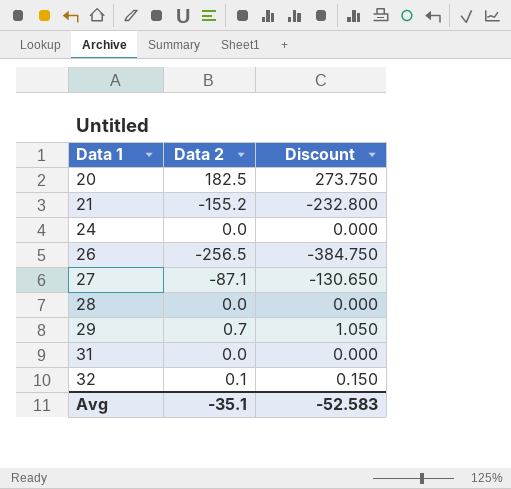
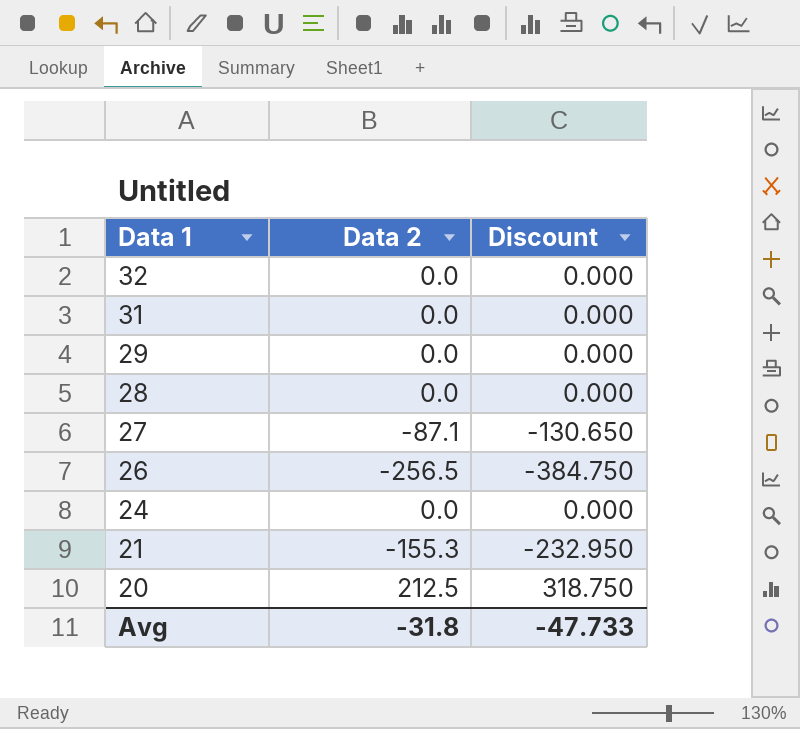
row order: Data 1 ascending -> Data 1 descending
32 | Data 2: 0.1 -> 0.0
32 | Discount: 0.150 -> 0.000
29 | Data 2: 0.7 -> 0.0
29 | Discount: 1.050 -> 0.000
21 | Data 2: -155.2 -> -155.3
21 | Discount: -232.800 -> -232.950
20 | Data 2: 182.5 -> 212.5
20 | Discount: 273.750 -> 318.750
Avg | Data 2: -35.1 -> -31.8
Avg | Discount: -52.583 -> -47.733

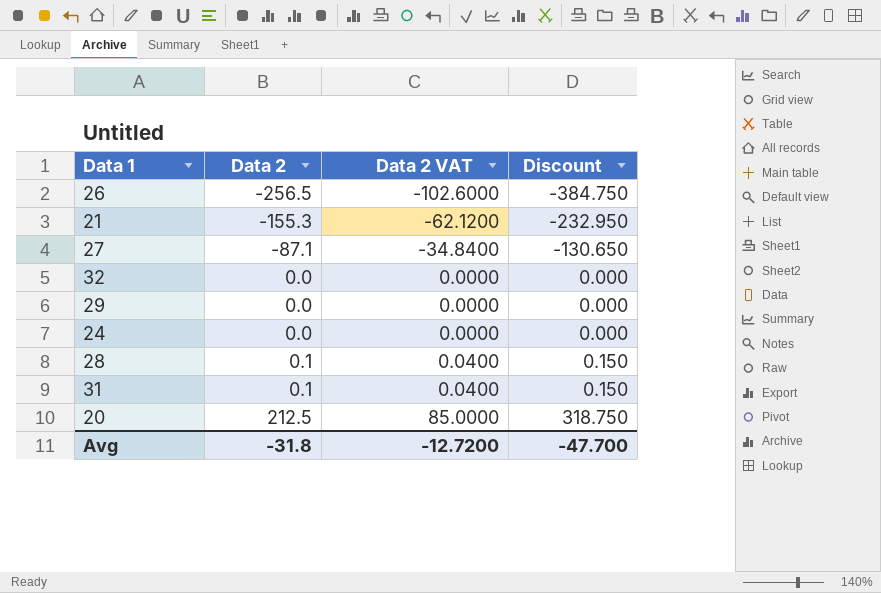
row order: Data 1 descending -> Data 2 ascending
column Data 2 VAT | formula: none -> [Data 2] * 0.4
28 | Data 2: 0.0 -> 0.1
28 | Discount: 0.000 -> 0.150
31 | Data 2: 0.0 -> 0.1
31 | Discount: 0.000 -> 0.150
Avg | Discount: -47.733 -> -47.700

